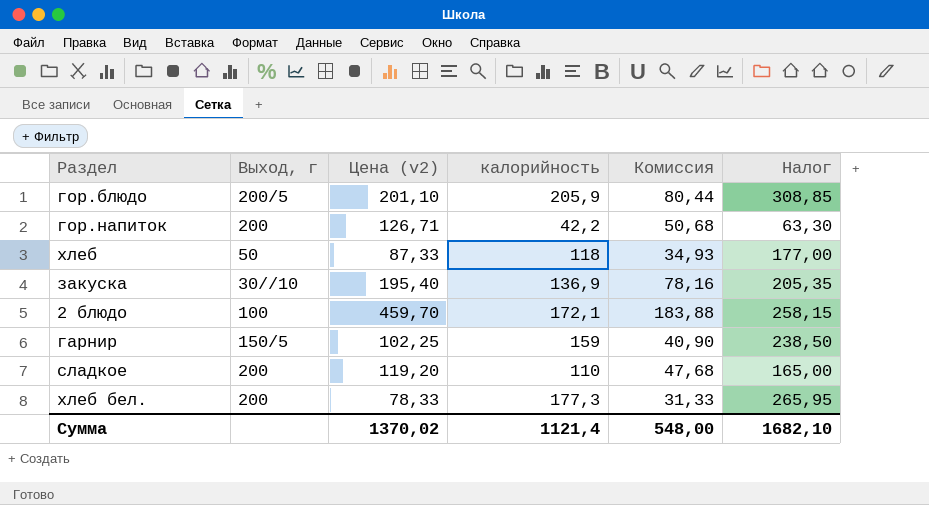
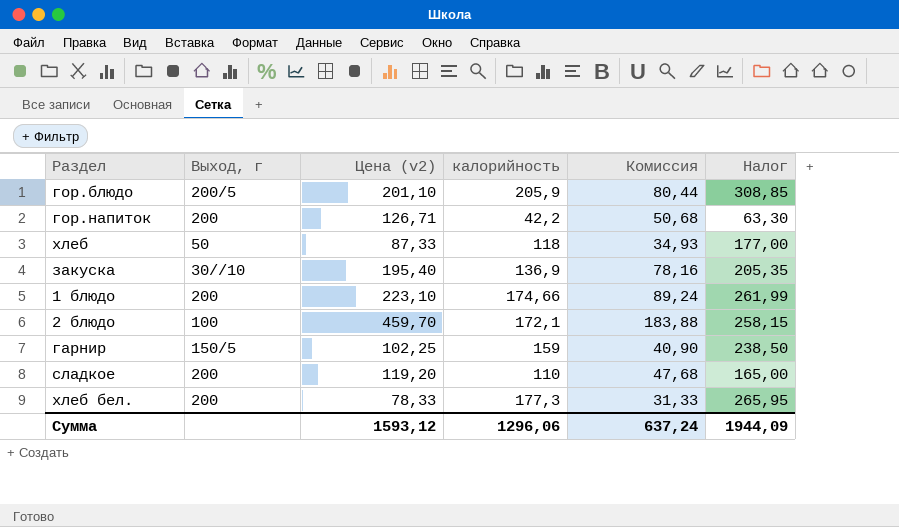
row 1 блюдо: none -> 200 | 223,10 | 174,66 | 89,24 | 261,99
Сумма | Цена (v2): 1370,02 -> 1593,12
Сумма | калорийность: 1121,4 -> 1296,06
Сумма | Комиссия: 548,00 -> 637,24
Сумма | Налог: 1682,10 -> 1944,09

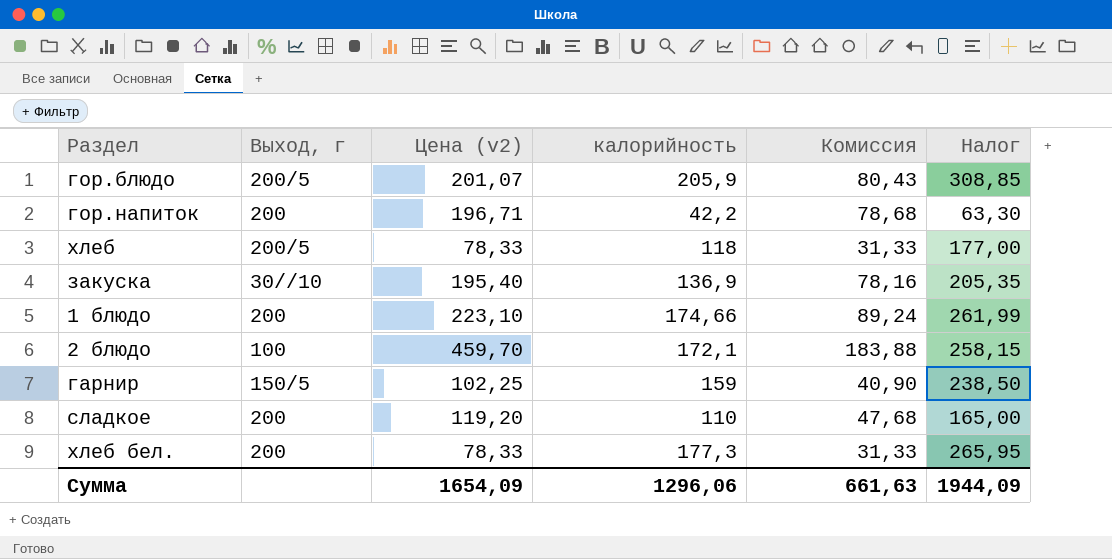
гор.блюдо | Цена (v2): 201,10 -> 201,07
гор.блюдо | Комиссия: 80,44 -> 80,43
гор.напиток | Цена (v2): 126,71 -> 196,71
гор.напиток | Комиссия: 50,68 -> 78,68
хлеб | Выход, г: 50 -> 200/5
хлеб | Цена (v2): 87,33 -> 78,33
хлеб | Комиссия: 34,93 -> 31,33
Сумма | Цена (v2): 1593,12 -> 1654,09
Сумма | Комиссия: 637,24 -> 661,63

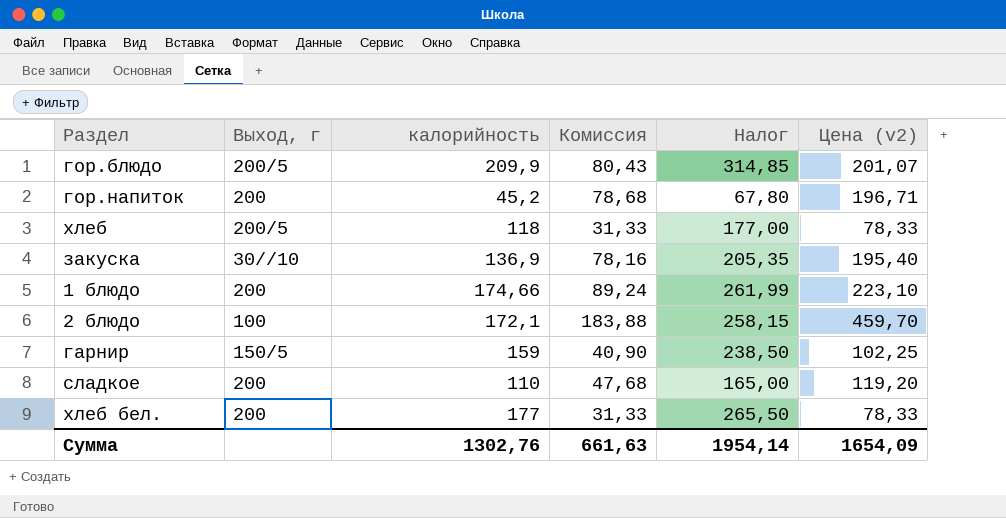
column Цена (v2) | position: 3 -> 6
гор.блюдо | калорийность: 205,9 -> 209,9
гор.блюдо | Налог: 308,85 -> 314,85
гор.напиток | калорийность: 42,2 -> 45,2
гор.напиток | Налог: 63,30 -> 67,80
хлеб бел. | калорийность: 177,3 -> 177
хлеб бел. | Налог: 265,95 -> 265,50
Сумма | калорийность: 1296,06 -> 1302,76
Сумма | Налог: 1944,09 -> 1954,14

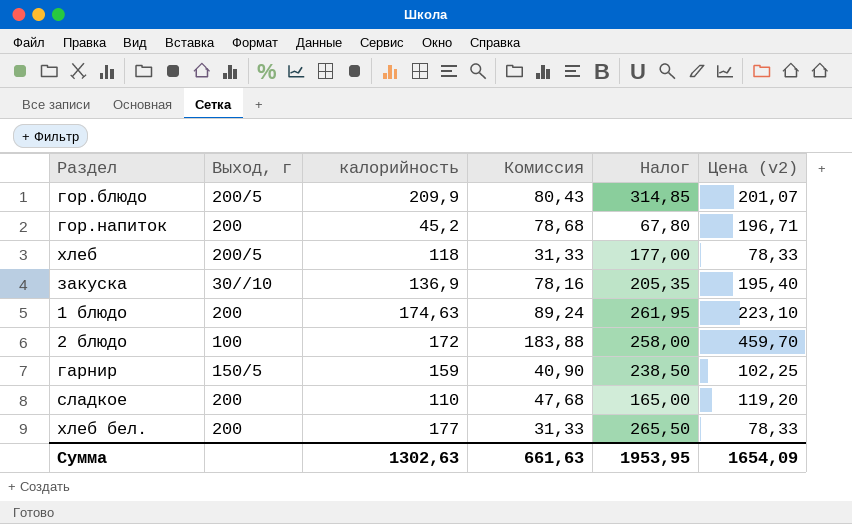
1 блюдо | калорийность: 174,66 -> 174,63
1 блюдо | Налог: 261,99 -> 261,95
2 блюдо | калорийность: 172,1 -> 172
2 блюдо | Налог: 258,15 -> 258,00
Сумма | калорийность: 1302,76 -> 1302,63
Сумма | Налог: 1954,14 -> 1953,95

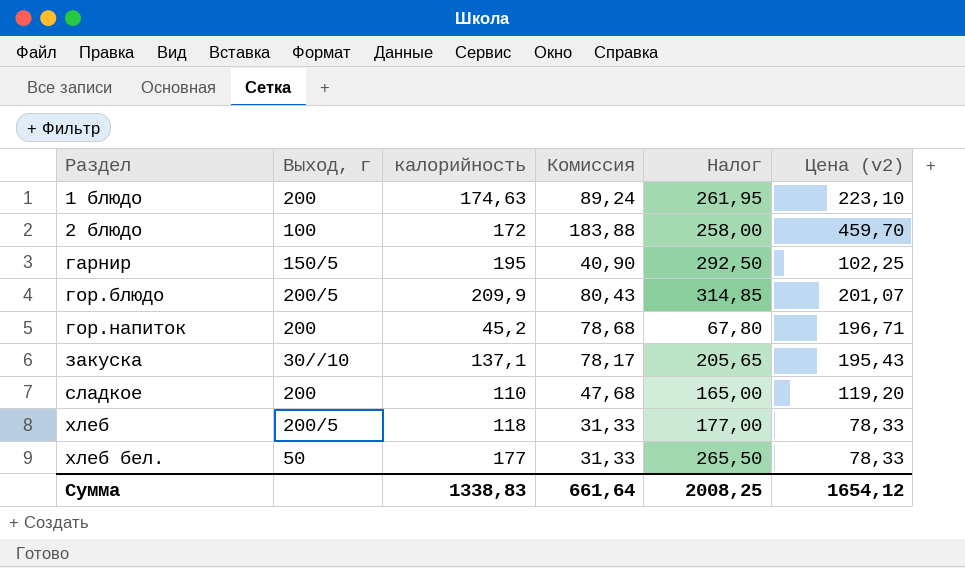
row order: none -> Раздел ascending
гарнир | калорийность: 159 -> 195
гарнир | Налог: 238,50 -> 292,50
закуска | калорийность: 136,9 -> 137,1
закуска | Комиссия: 78,16 -> 78,17
закуска | Налог: 205,35 -> 205,65
закуска | Цена (v2): 195,40 -> 195,43
хлеб бел. | Выход, г: 200 -> 50
Сумма | калорийность: 1302,63 -> 1338,83
Сумма | Комиссия: 661,63 -> 661,64
Сумма | Налог: 1953,95 -> 2008,25
Сумма | Цена (v2): 1654,09 -> 1654,12

